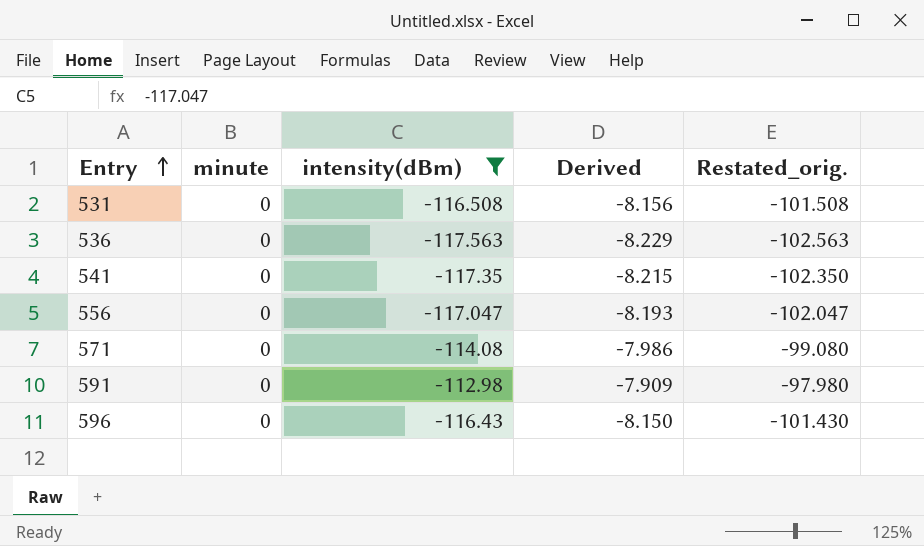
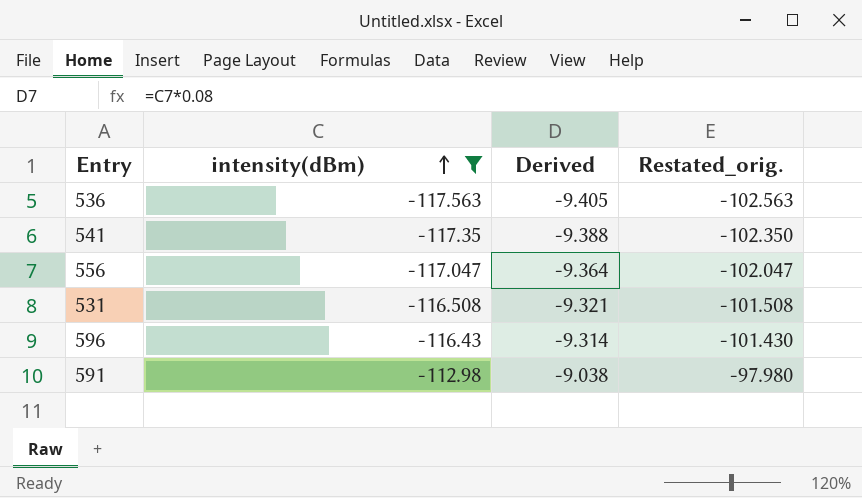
row order: Entry ascending -> intensity(dBm) ascending
column minute | position: 2 -> none
column Derived | formula: [intensity(dBm)] * 0.07 -> [intensity(dBm)] * 0.08
row 571: 0 | -114.08 | -7.986 | -99.080 -> none

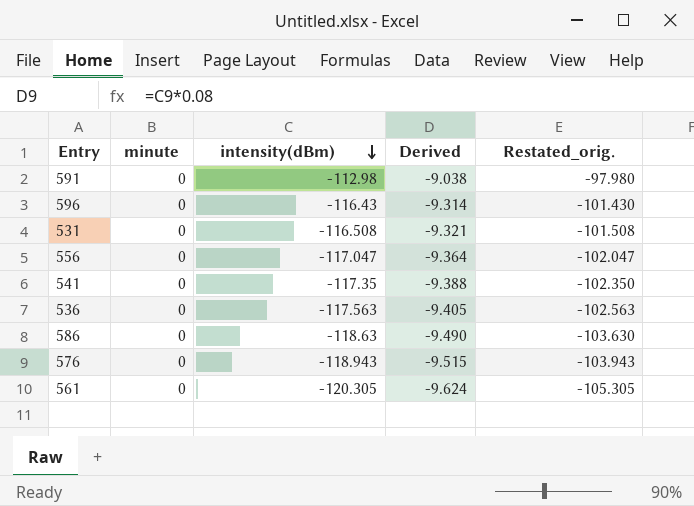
filter: intensity(dBm) >= -117.563 -> none
row order: intensity(dBm) ascending -> intensity(dBm) descending
column minute | position: none -> 2

